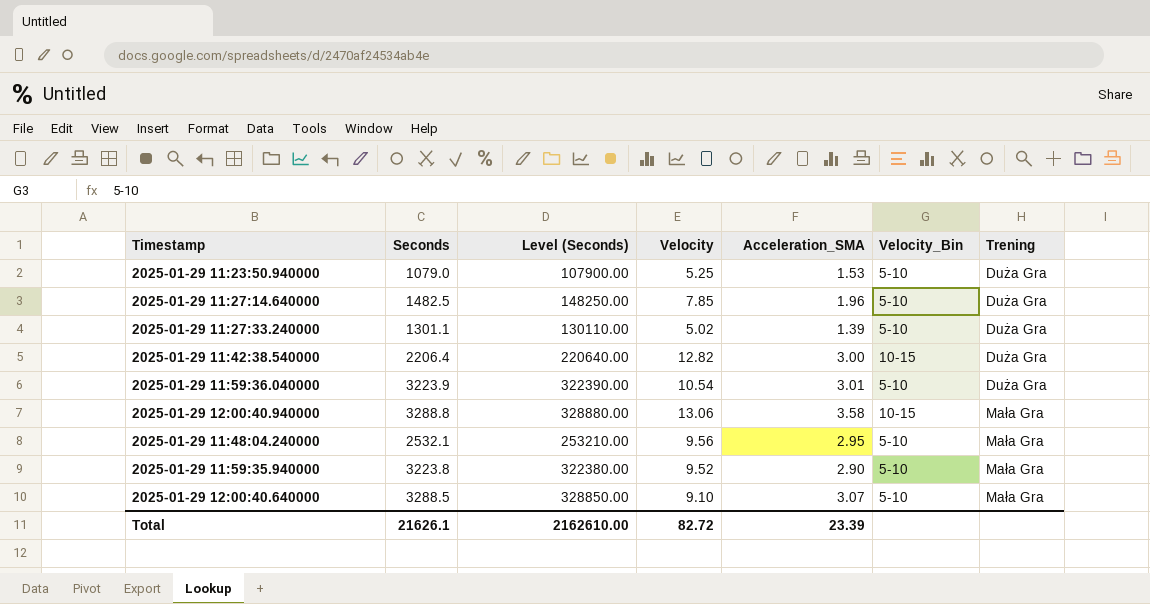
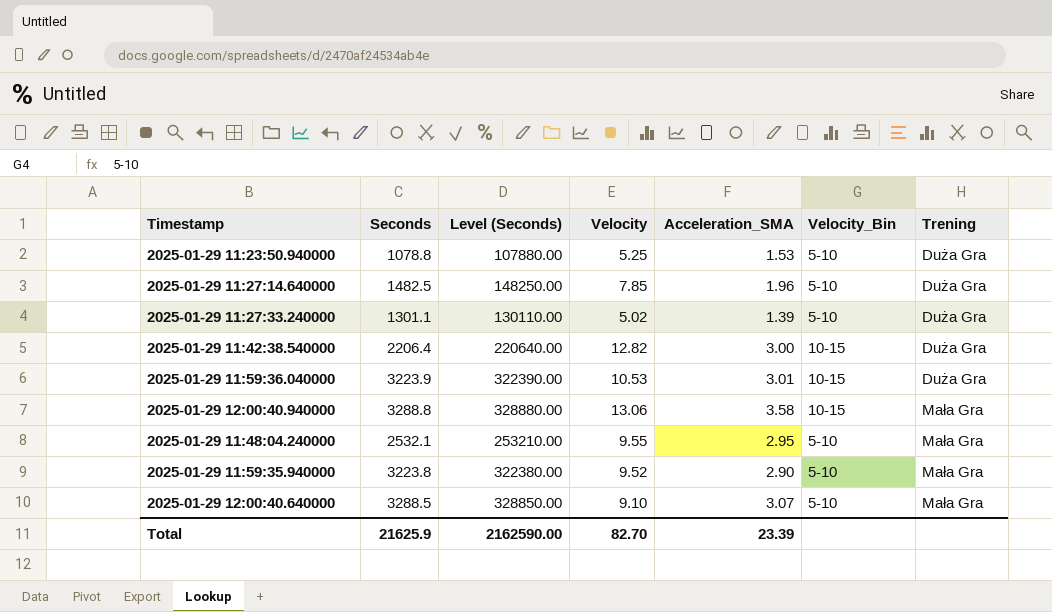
2025-01-29 11:23:50.940000 | Seconds: 1079.0 -> 1078.8
2025-01-29 11:23:50.940000 | Level (Seconds): 107900.00 -> 107880.00
2025-01-29 11:59:36.040000 | Velocity: 10.54 -> 10.53
2025-01-29 11:59:36.040000 | Velocity_Bin: 5-10 -> 10-15
2025-01-29 11:48:04.240000 | Velocity: 9.56 -> 9.55
Total | Seconds: 21626.1 -> 21625.9
Total | Level (Seconds): 2162610.00 -> 2162590.00
Total | Velocity: 82.72 -> 82.70

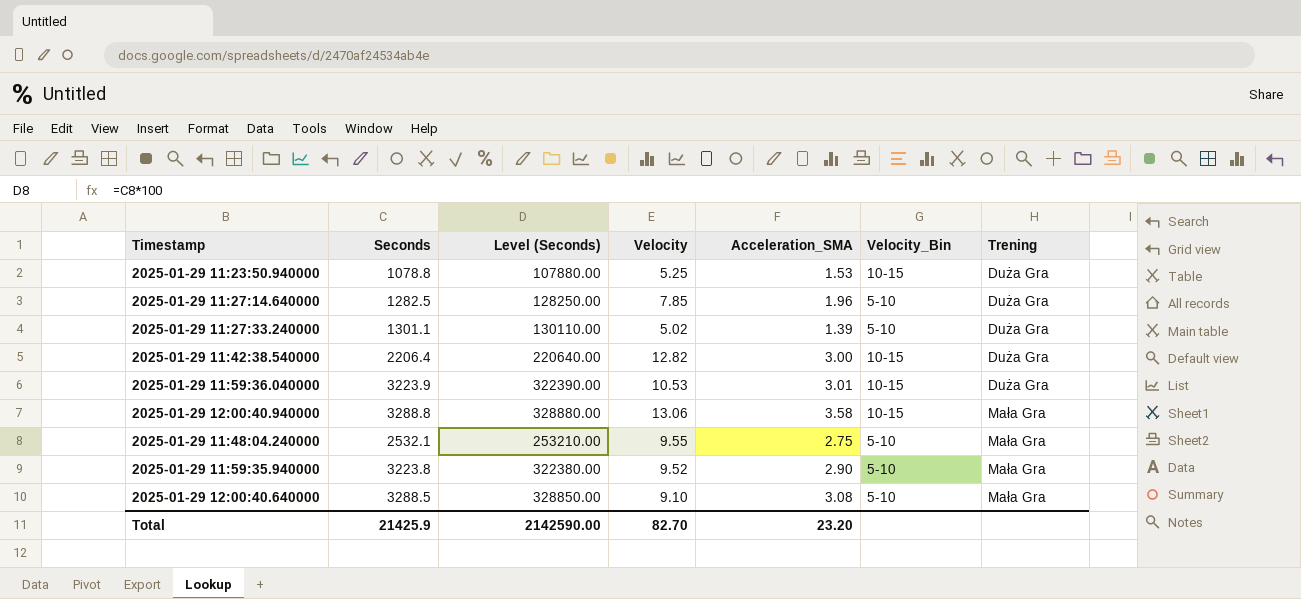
2025-01-29 11:23:50.940000 | Velocity_Bin: 5-10 -> 10-15
2025-01-29 11:27:14.640000 | Seconds: 1482.5 -> 1282.5
2025-01-29 11:27:14.640000 | Level (Seconds): 148250.00 -> 128250.00
2025-01-29 11:48:04.240000 | Acceleration_SMA: 2.95 -> 2.75
2025-01-29 12:00:40.640000 | Acceleration_SMA: 3.07 -> 3.08
Total | Seconds: 21625.9 -> 21425.9
Total | Level (Seconds): 2162590.00 -> 2142590.00
Total | Acceleration_SMA: 23.39 -> 23.20

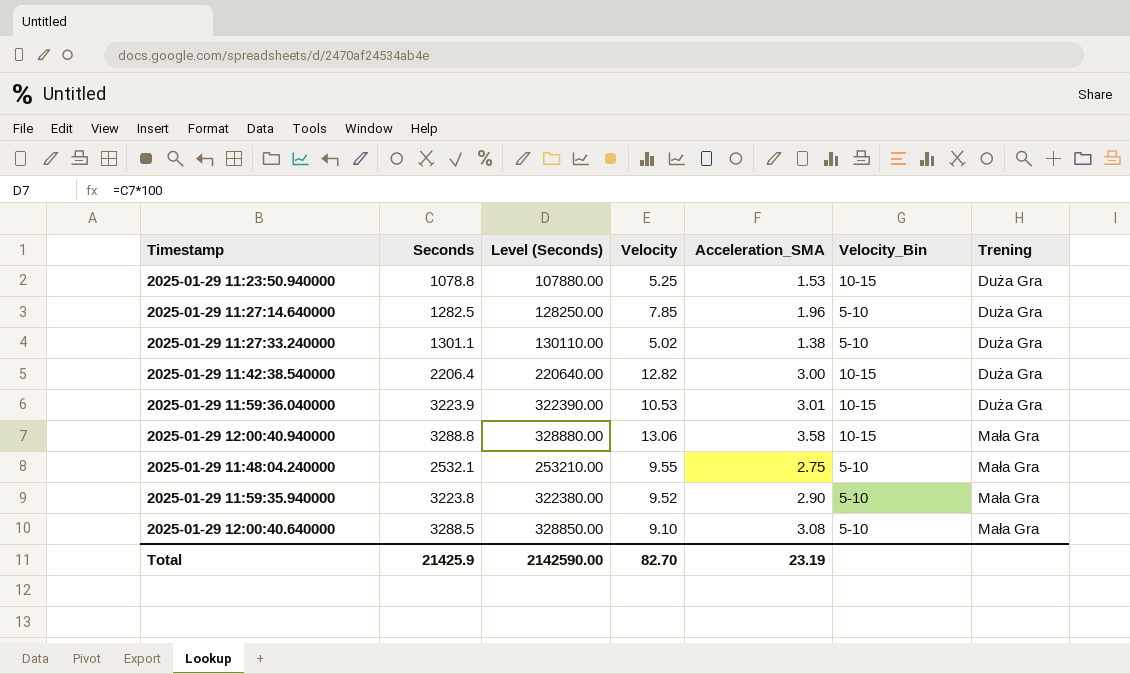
2025-01-29 11:27:33.240000 | Acceleration_SMA: 1.39 -> 1.38
Total | Acceleration_SMA: 23.20 -> 23.19

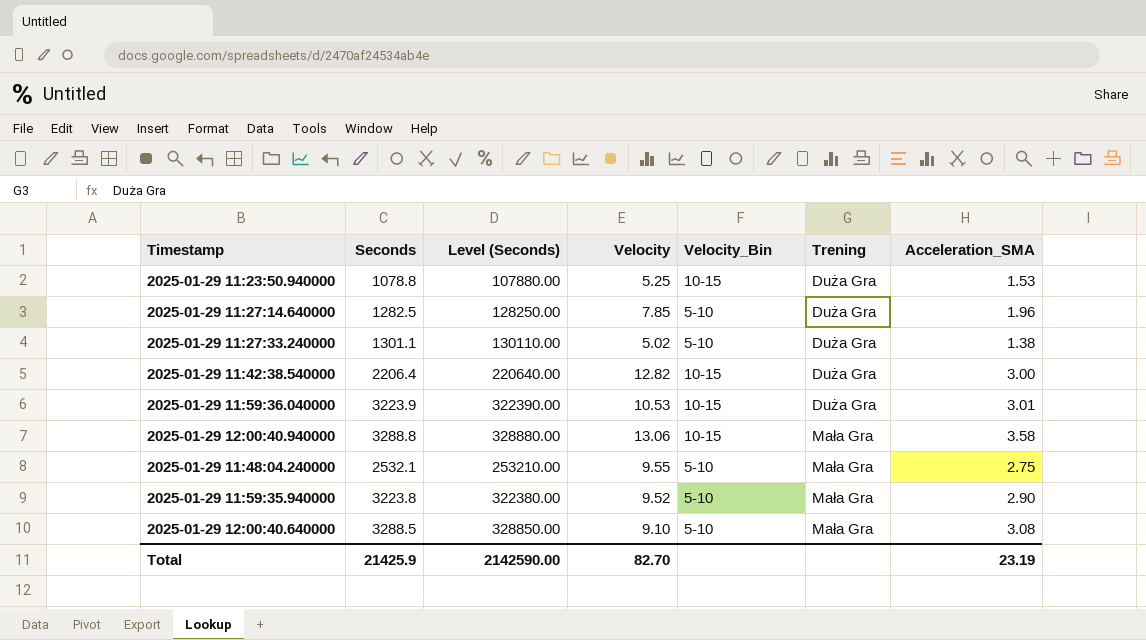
column Acceleration_SMA | position: 5 -> 7

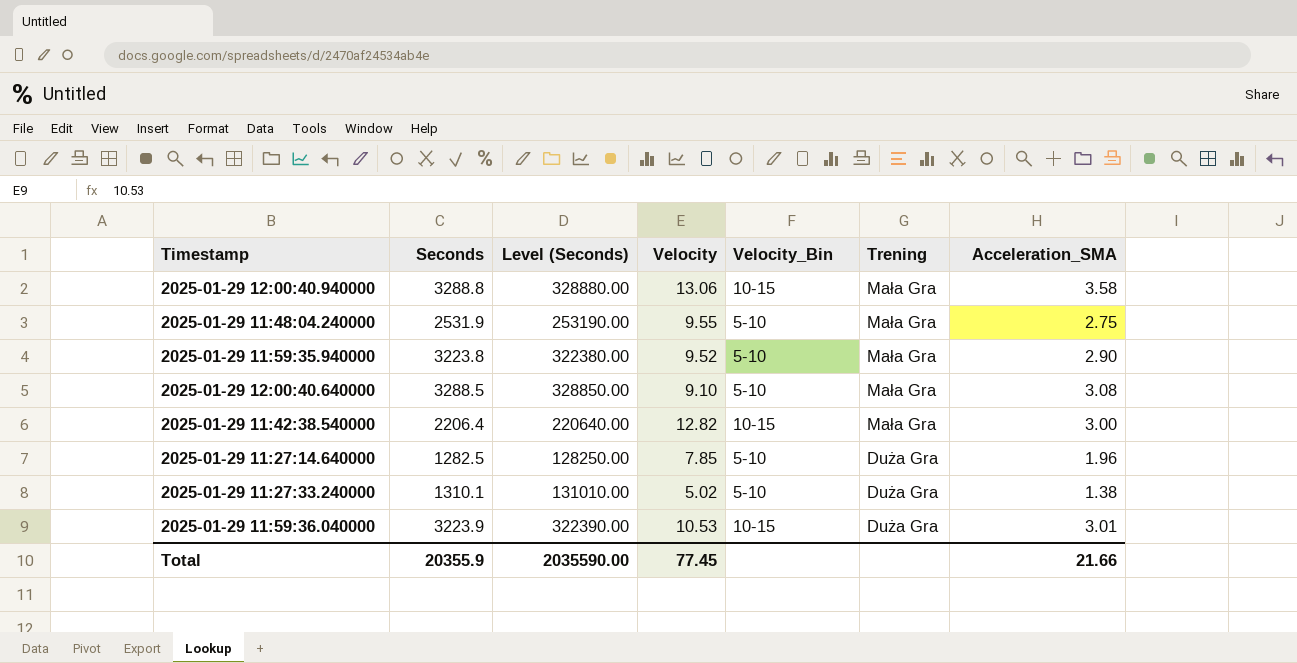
row order: Trening ascending -> Trening descending
row 2025-01-29 11:23:50.940000: 1078.8 | 107880.00 | 5.25 | 10-15 | Duża Gra | 1.53 -> none
2025-01-29 11:48:04.240000 | Seconds: 2532.1 -> 2531.9
2025-01-29 11:48:04.240000 | Level (Seconds): 253210.00 -> 253190.00
2025-01-29 11:42:38.540000 | Trening: Duża Gra -> Mała Gra
2025-01-29 11:27:33.240000 | Seconds: 1301.1 -> 1310.1
2025-01-29 11:27:33.240000 | Level (Seconds): 130110.00 -> 131010.00
Total | Seconds: 21425.9 -> 20355.9
Total | Level (Seconds): 2142590.00 -> 2035590.00
Total | Velocity: 82.70 -> 77.45
Total | Acceleration_SMA: 23.19 -> 21.66

